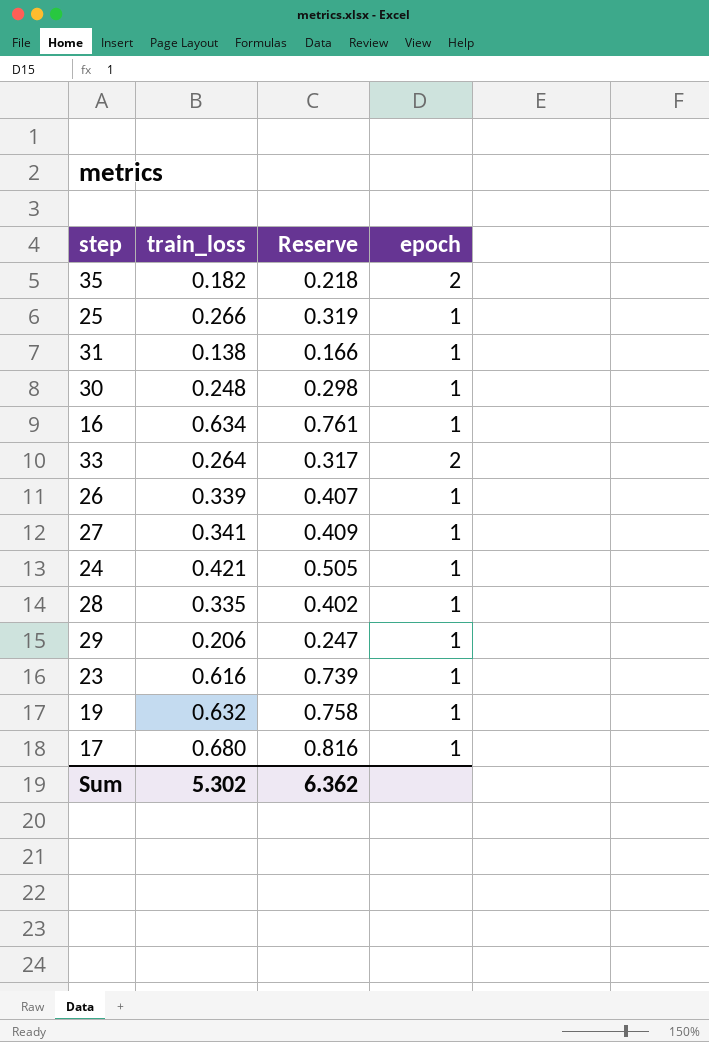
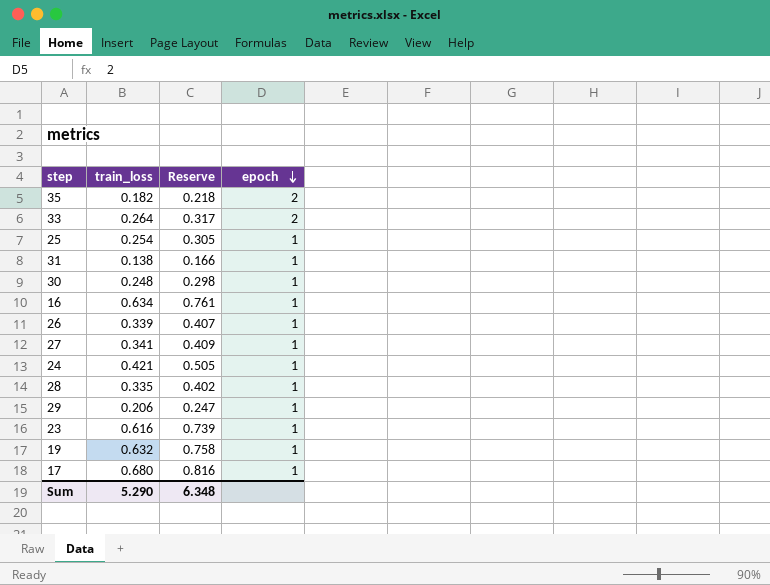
row order: none -> epoch descending
25 | train_loss: 0.266 -> 0.254
25 | Reserve: 0.319 -> 0.305
Sum | train_loss: 5.302 -> 5.290
Sum | Reserve: 6.362 -> 6.348

